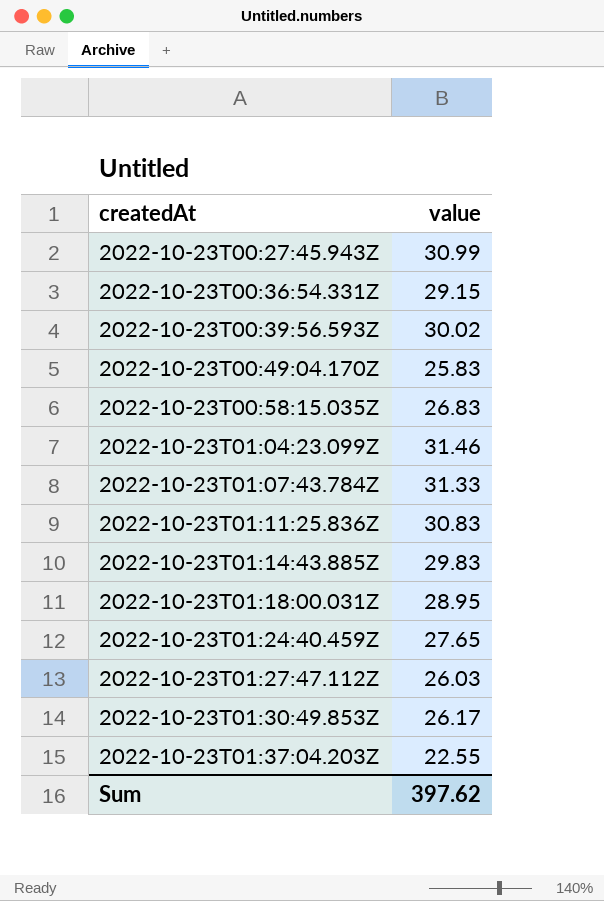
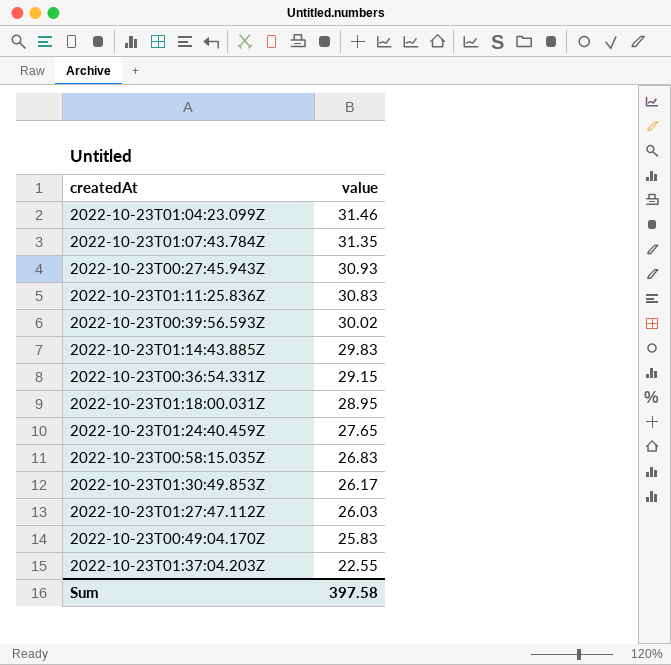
row order: createdAt ascending -> value descending
2022-10-23T01:07:43.784Z | value: 31.33 -> 31.35
2022-10-23T00:27:45.943Z | value: 30.99 -> 30.93
Sum | value: 397.62 -> 397.58

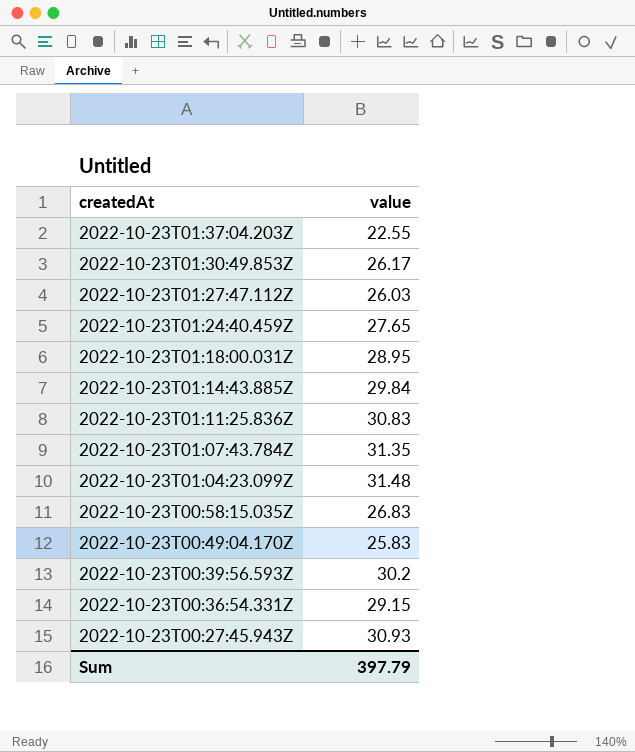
row order: value descending -> createdAt descending
2022-10-23T01:14:43.885Z | value: 29.83 -> 29.84
2022-10-23T01:04:23.099Z | value: 31.46 -> 31.48
2022-10-23T00:39:56.593Z | value: 30.02 -> 30.2
Sum | value: 397.58 -> 397.79

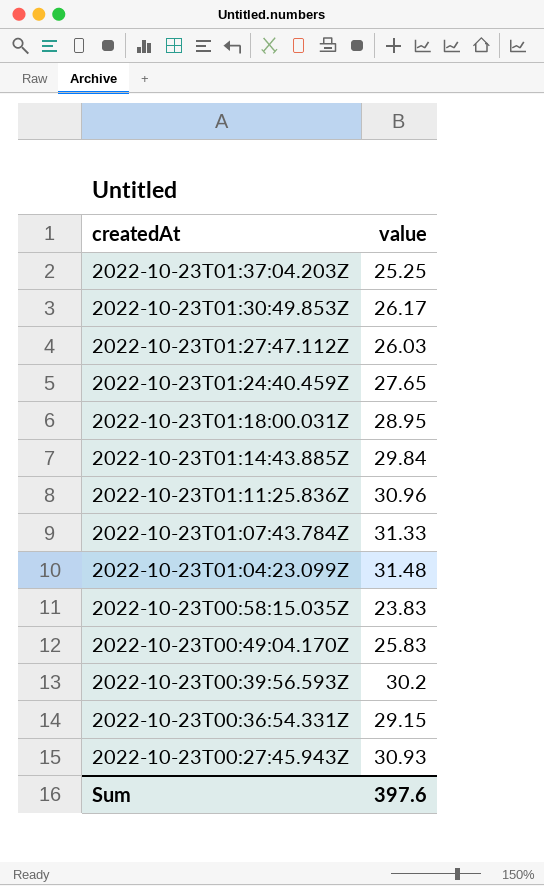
2022-10-23T01:37:04.203Z | value: 22.55 -> 25.25
2022-10-23T01:11:25.836Z | value: 30.83 -> 30.96
2022-10-23T01:07:43.784Z | value: 31.35 -> 31.33
2022-10-23T00:58:15.035Z | value: 26.83 -> 23.83
Sum | value: 397.79 -> 397.6

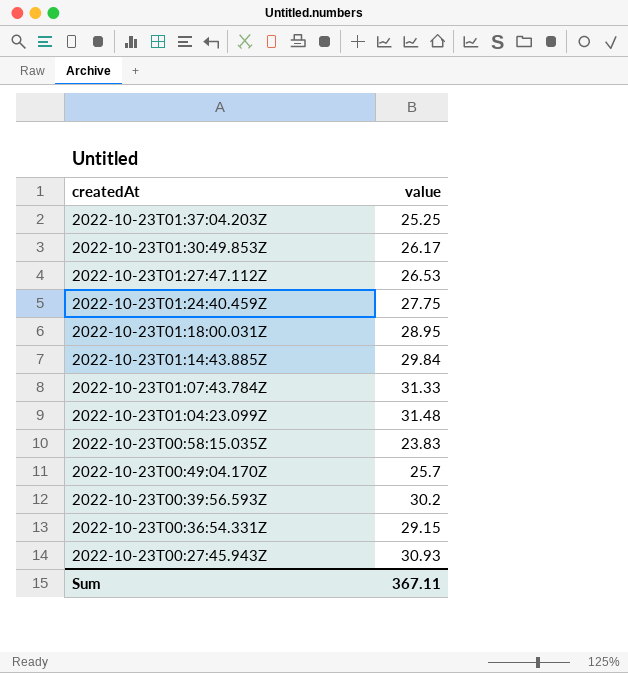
row 2022-10-23T01:11:25.836Z: 30.96 -> none
2022-10-23T01:27:47.112Z | value: 26.03 -> 26.53
2022-10-23T01:24:40.459Z | value: 27.65 -> 27.75
2022-10-23T00:49:04.170Z | value: 25.83 -> 25.7
Sum | value: 397.6 -> 367.11

